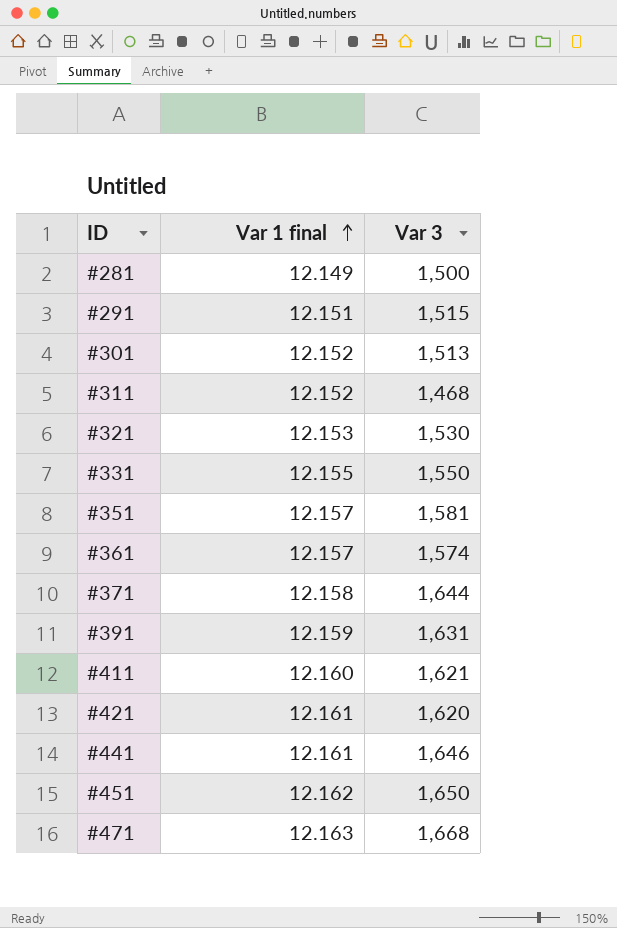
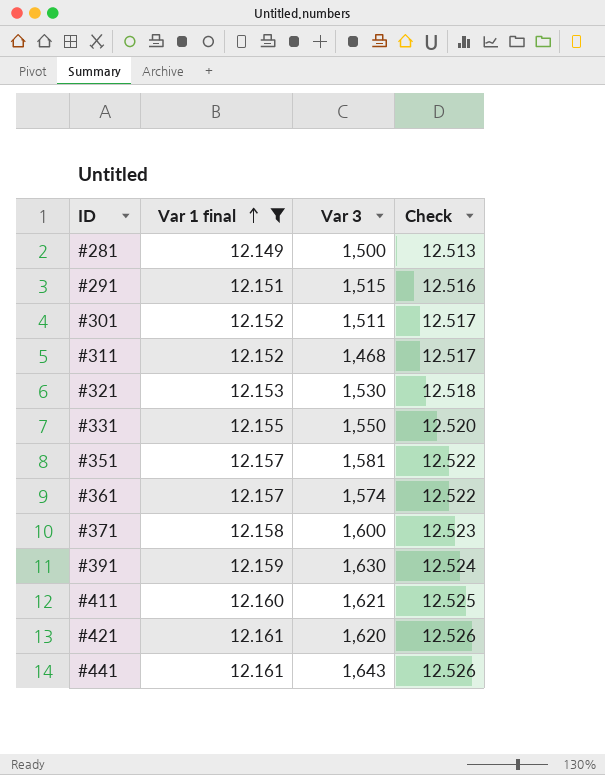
filter: none -> Var 1 final <= 12.161
column Check | formula: none -> [Var 1 final] * 1.03
#301 | Var 3: 1,513 -> 1,511
#371 | Var 3: 1,644 -> 1,600
#391 | Var 3: 1,631 -> 1,630
#441 | Var 3: 1,646 -> 1,643

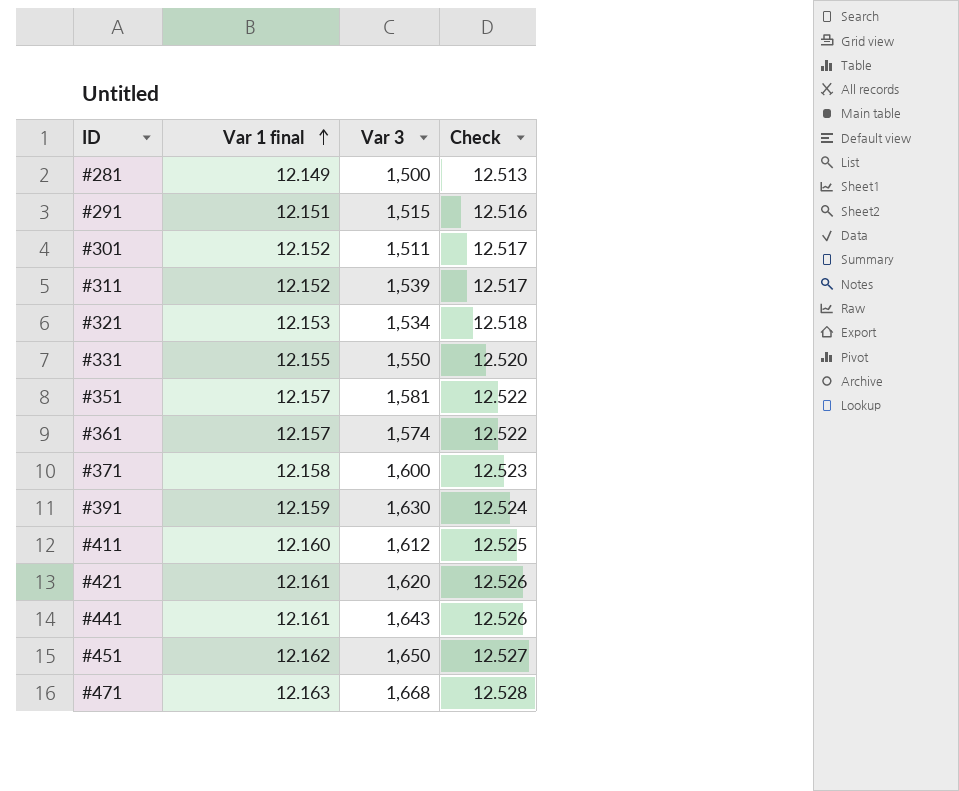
filter: Var 1 final <= 12.161 -> none
#311 | Var 3: 1,468 -> 1,539
#321 | Var 3: 1,530 -> 1,534
#411 | Var 3: 1,621 -> 1,612

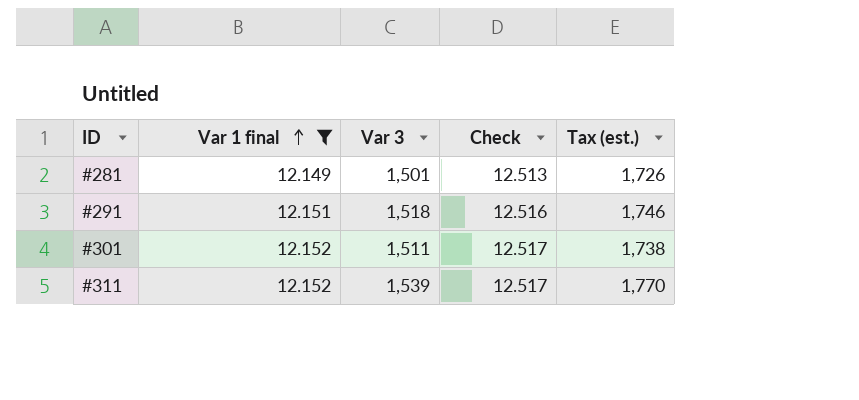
filter: none -> Var 1 final <= 12.152
column Tax (est.) | formula: none -> [Var 3] * 1.15
#281 | Var 3: 1,500 -> 1,501
#291 | Var 3: 1,515 -> 1,518

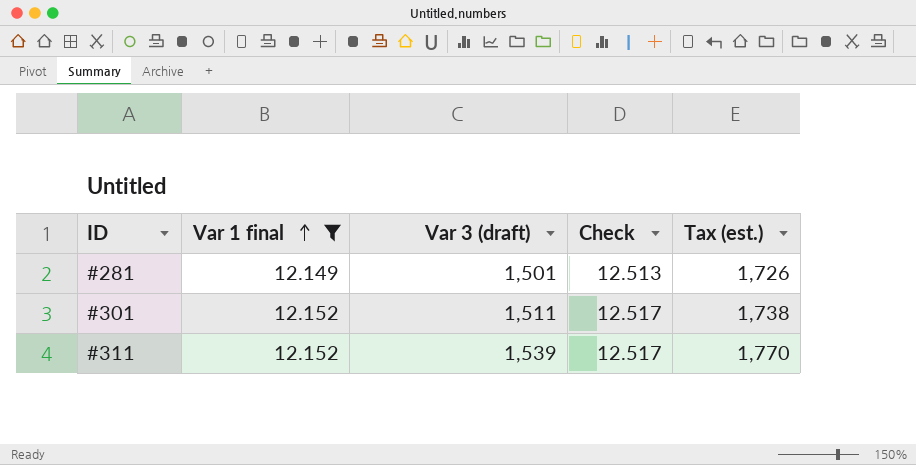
column name: Var 3 -> Var 3 (draft)
row #291: 12.151 | 1,518 | 12.516 | 1,746 -> none

